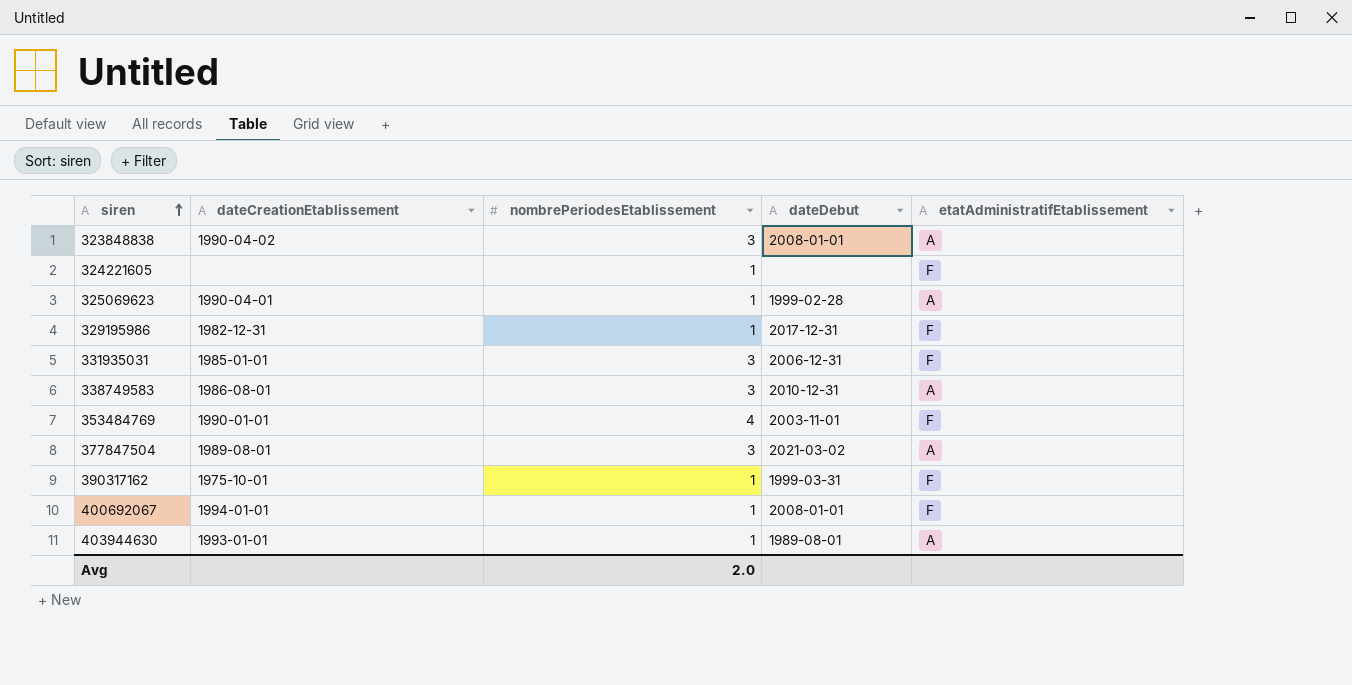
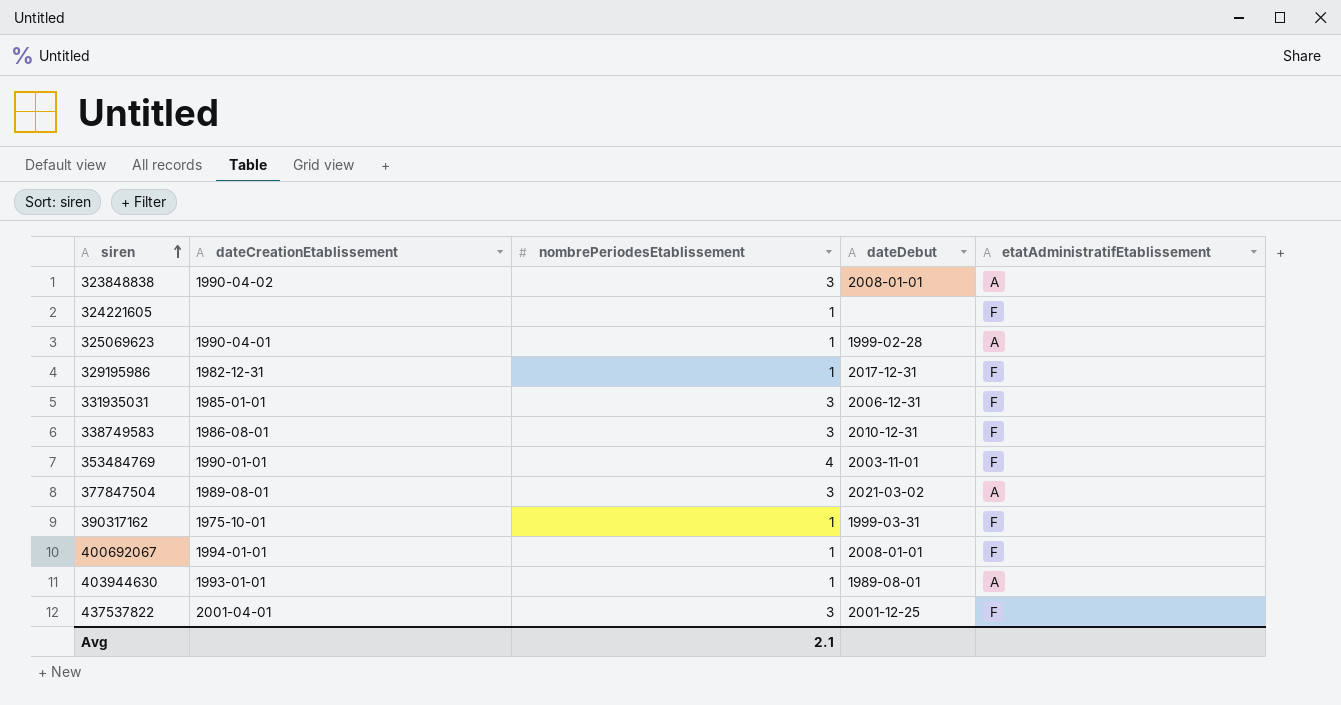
338749583 | etatAdministratifEtablissement: A -> F
row 437537822: none -> 2001-04-01 | 3 | 2001-12-25 | F
Avg | nombrePeriodesEtablissement: 2.0 -> 2.1

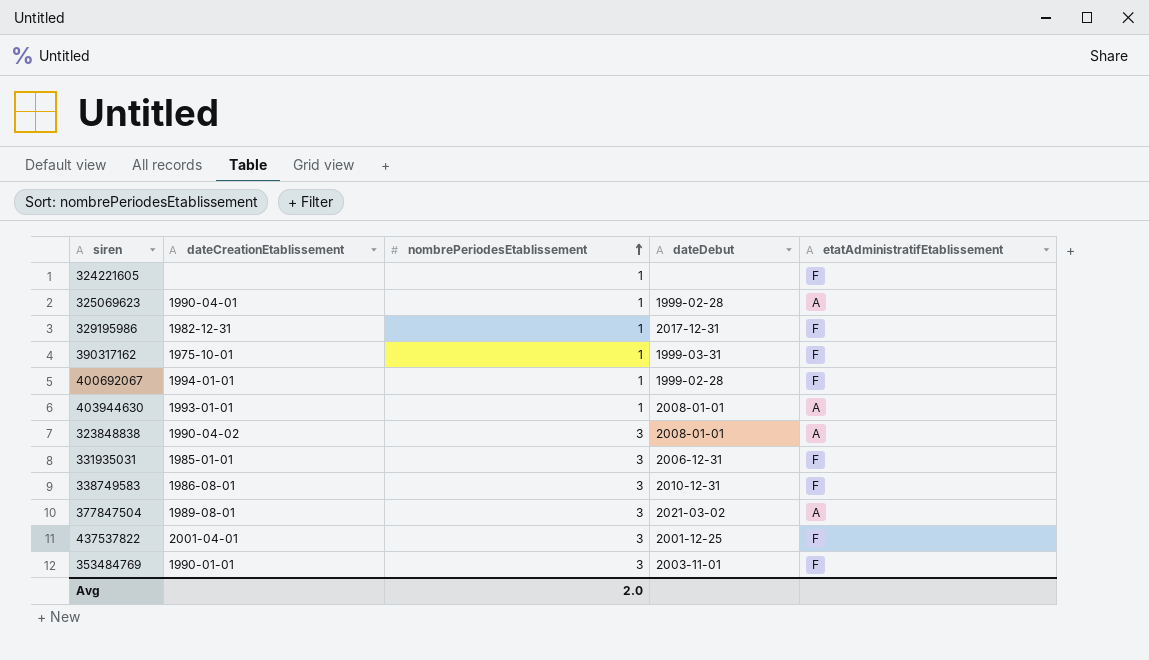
row order: siren ascending -> nombrePeriodesEtablissement ascending
400692067 | dateDebut: 2008-01-01 -> 1999-02-28
403944630 | dateDebut: 1989-08-01 -> 2008-01-01
353484769 | nombrePeriodesEtablissement: 4 -> 3
Avg | nombrePeriodesEtablissement: 2.1 -> 2.0

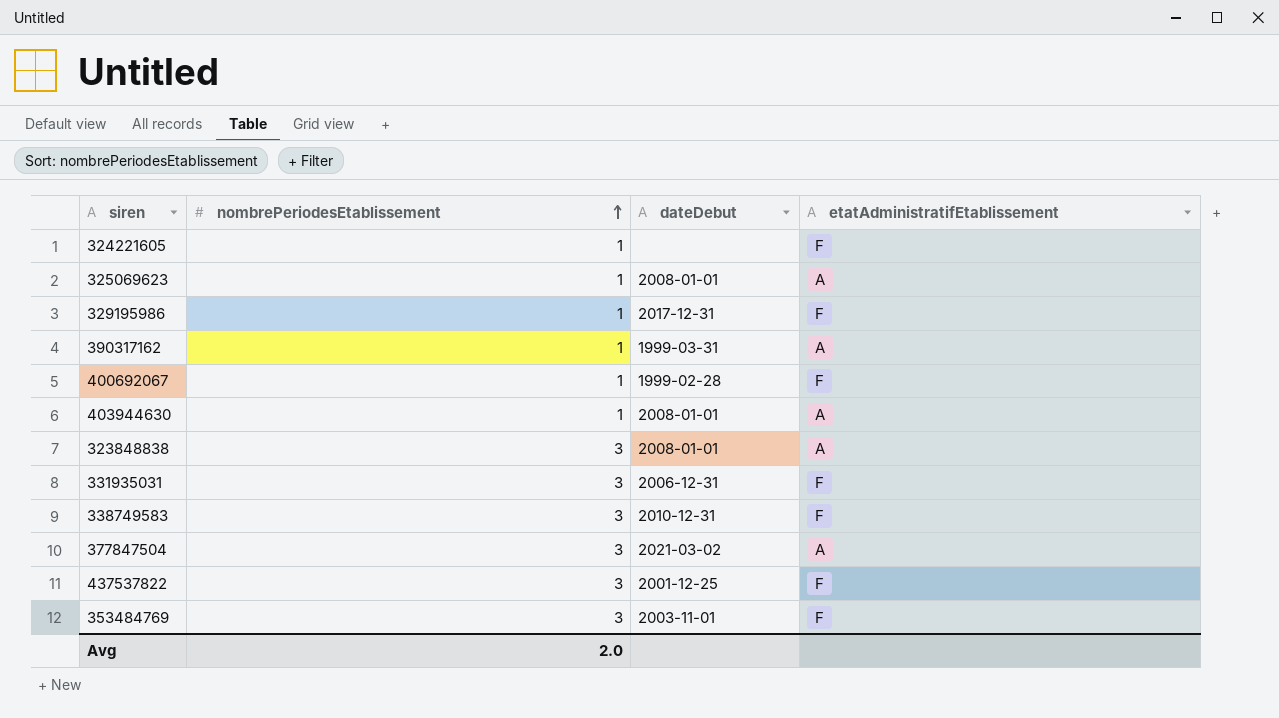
column dateCreationEtablissement | position: 2 -> none
325069623 | dateDebut: 1999-02-28 -> 2008-01-01
390317162 | etatAdministratifEtablissement: F -> A

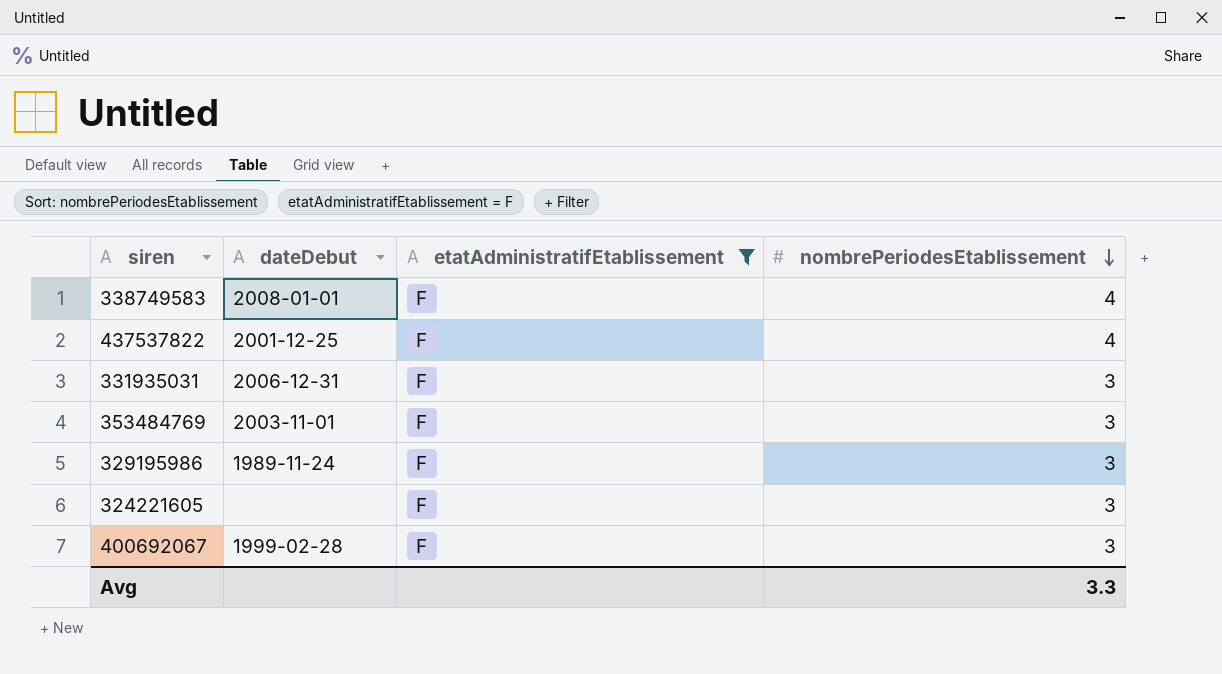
filter: none -> etatAdministratifEtablissement = F
row order: nombrePeriodesEtablissement ascending -> nombrePeriodesEtablissement descending
column nombrePeriodesEtablissement | position: 2 -> 4
338749583 | dateDebut: 2010-12-31 -> 2008-01-01
338749583 | nombrePeriodesEtablissement: 3 -> 4
437537822 | nombrePeriodesEtablissement: 3 -> 4
329195986 | dateDebut: 2017-12-31 -> 1989-11-24
329195986 | nombrePeriodesEtablissement: 1 -> 3
324221605 | nombrePeriodesEtablissement: 1 -> 3
400692067 | nombrePeriodesEtablissement: 1 -> 3
Avg | nombrePeriodesEtablissement: 2.0 -> 3.3

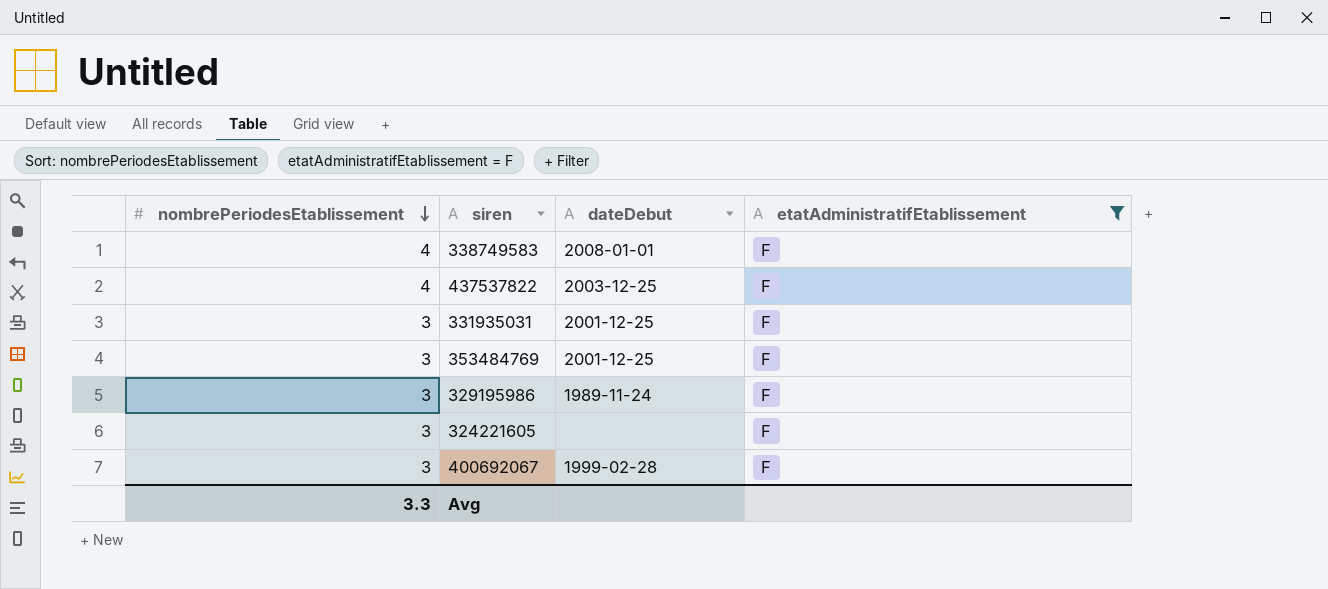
column nombrePeriodesEtablissement | position: 4 -> 1
437537822 | dateDebut: 2001-12-25 -> 2003-12-25
331935031 | dateDebut: 2006-12-31 -> 2001-12-25
353484769 | dateDebut: 2003-11-01 -> 2001-12-25

